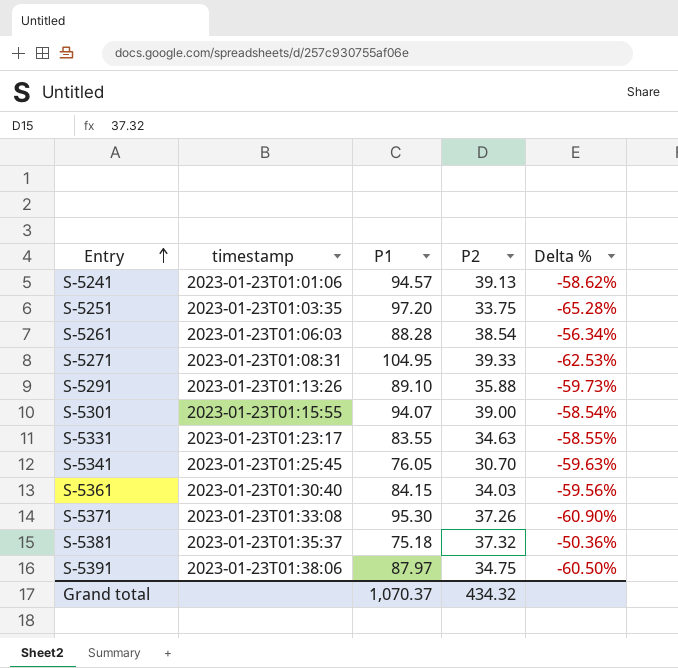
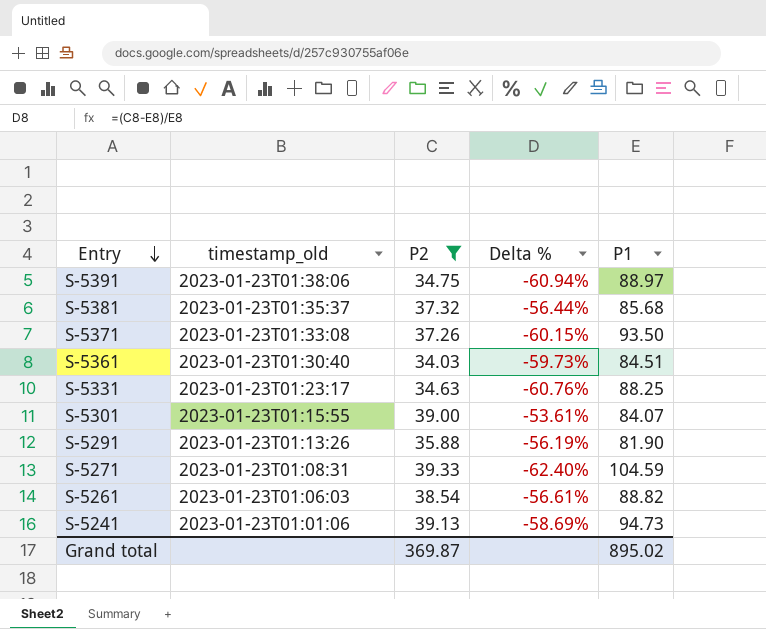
filter: none -> P2 >= 34.03
row order: Entry ascending -> Entry descending
column name: timestamp -> timestamp_old
column P1 | position: 3 -> 5
S-5391 | Delta %: -60.50% -> -60.94%
S-5391 | P1: 87.97 -> 88.97
S-5381 | Delta %: -50.36% -> -56.44%
S-5381 | P1: 75.18 -> 85.68
S-5371 | Delta %: -60.90% -> -60.15%
S-5371 | P1: 95.30 -> 93.50
S-5361 | Delta %: -59.56% -> -59.73%
S-5361 | P1: 84.15 -> 84.51
S-5331 | Delta %: -58.55% -> -60.76%
S-5331 | P1: 83.55 -> 88.25
S-5301 | Delta %: -58.54% -> -53.61%
S-5301 | P1: 94.07 -> 84.07
S-5291 | Delta %: -59.73% -> -56.19%
S-5291 | P1: 89.10 -> 81.90
S-5271 | Delta %: -62.53% -> -62.40%
S-5271 | P1: 104.95 -> 104.59
S-5261 | Delta %: -56.34% -> -56.61%
S-5261 | P1: 88.28 -> 88.82
S-5241 | Delta %: -58.62% -> -58.69%
S-5241 | P1: 94.57 -> 94.73
Grand total | P2: 434.32 -> 369.87
Grand total | P1: 1,070.37 -> 895.02

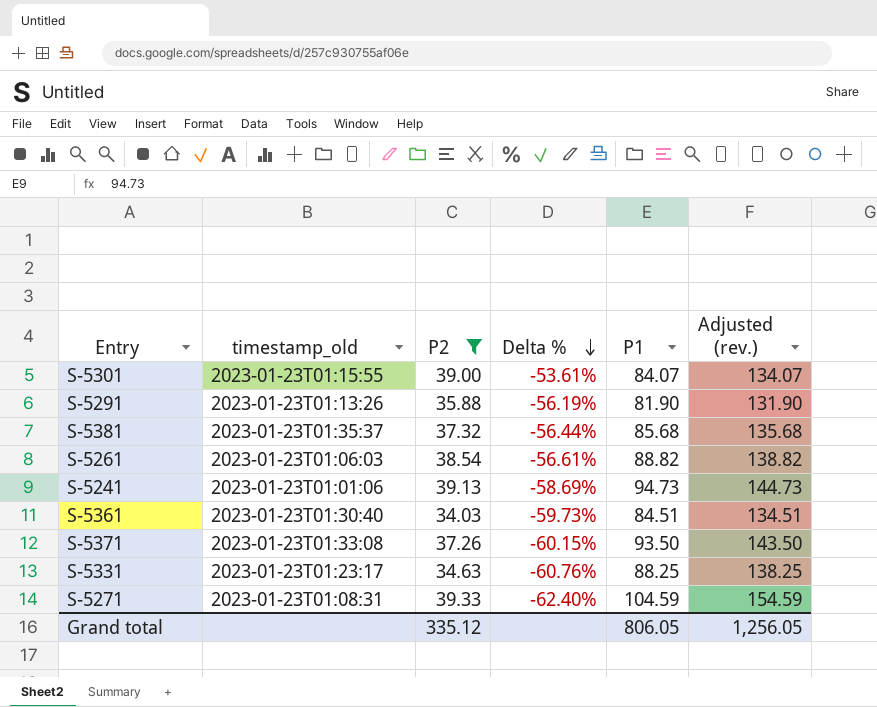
row order: Entry descending -> Delta % descending
column Adjusted (rev.) | formula: none -> [P1] + 50
row S-5391: 2023-01-23T01:38:06 | 34.75 | -60.94% | 88.97 -> none
Grand total | P2: 369.87 -> 335.12
Grand total | P1: 895.02 -> 806.05

